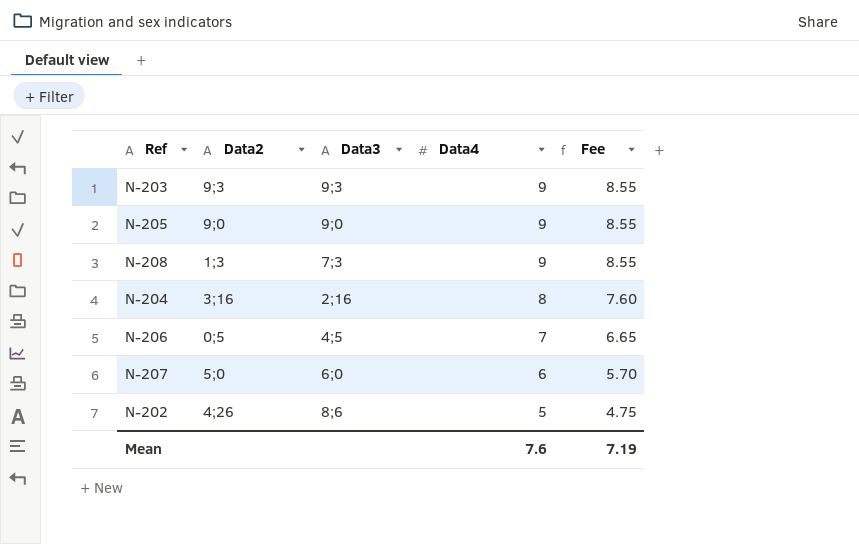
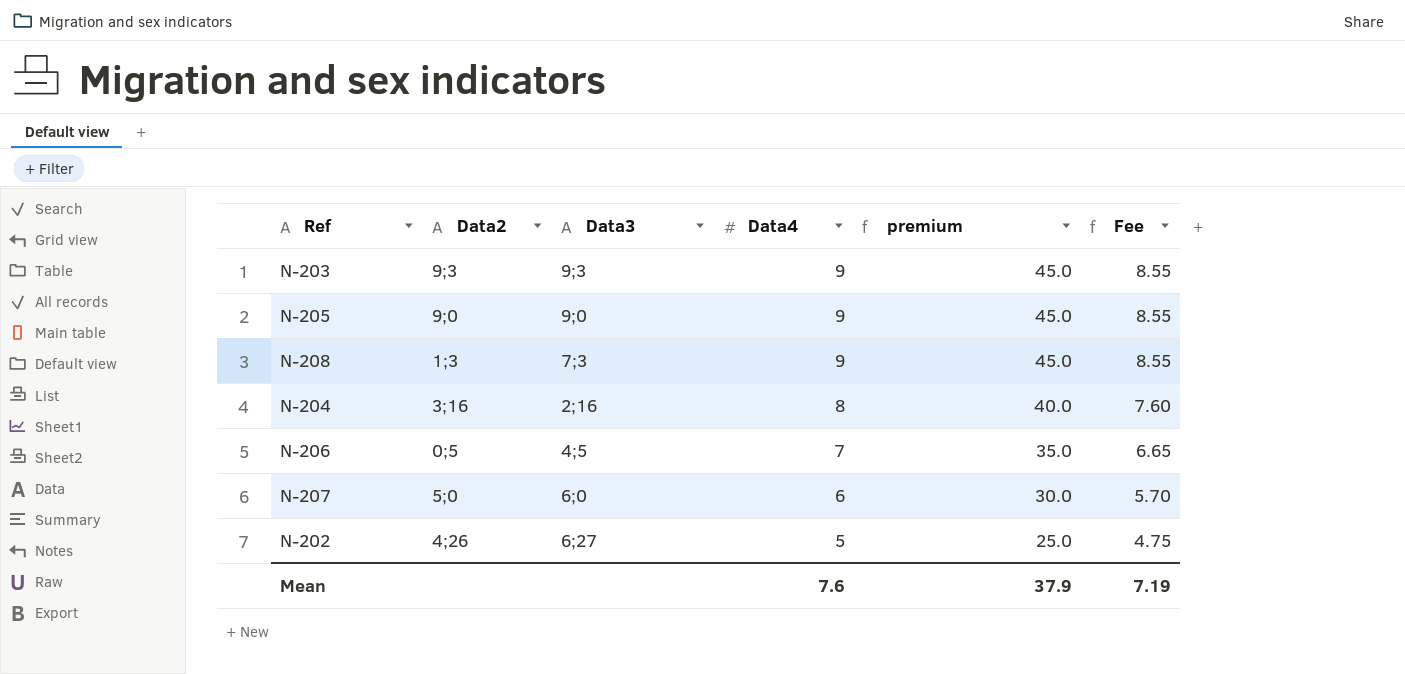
column premium | formula: none -> [Data4] * 5
N-202 | Data3: 8;6 -> 6;27

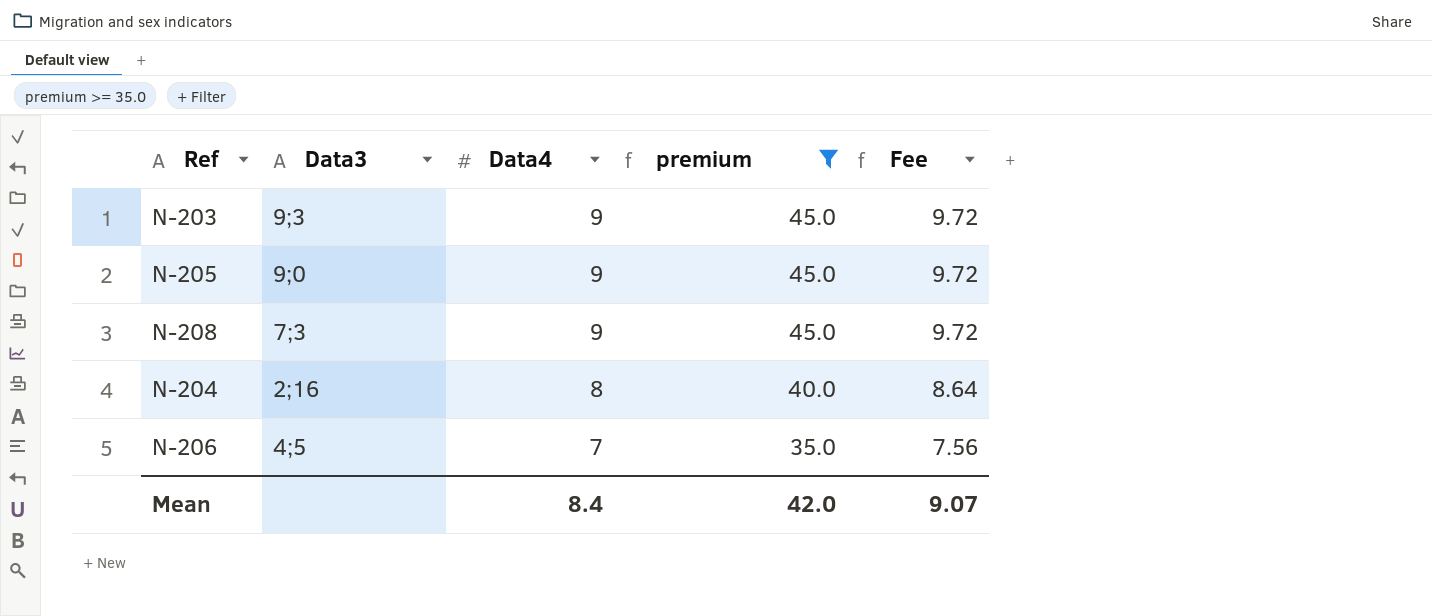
filter: none -> premium >= 35.0
column Data2 | position: 2 -> none
column Fee | formula: [Data4] * 0.95 -> [Data4] * 1.08
Mean | Data4: 7.6 -> 8.4
Mean | premium: 37.9 -> 42.0
Mean | Fee: 7.19 -> 9.07

